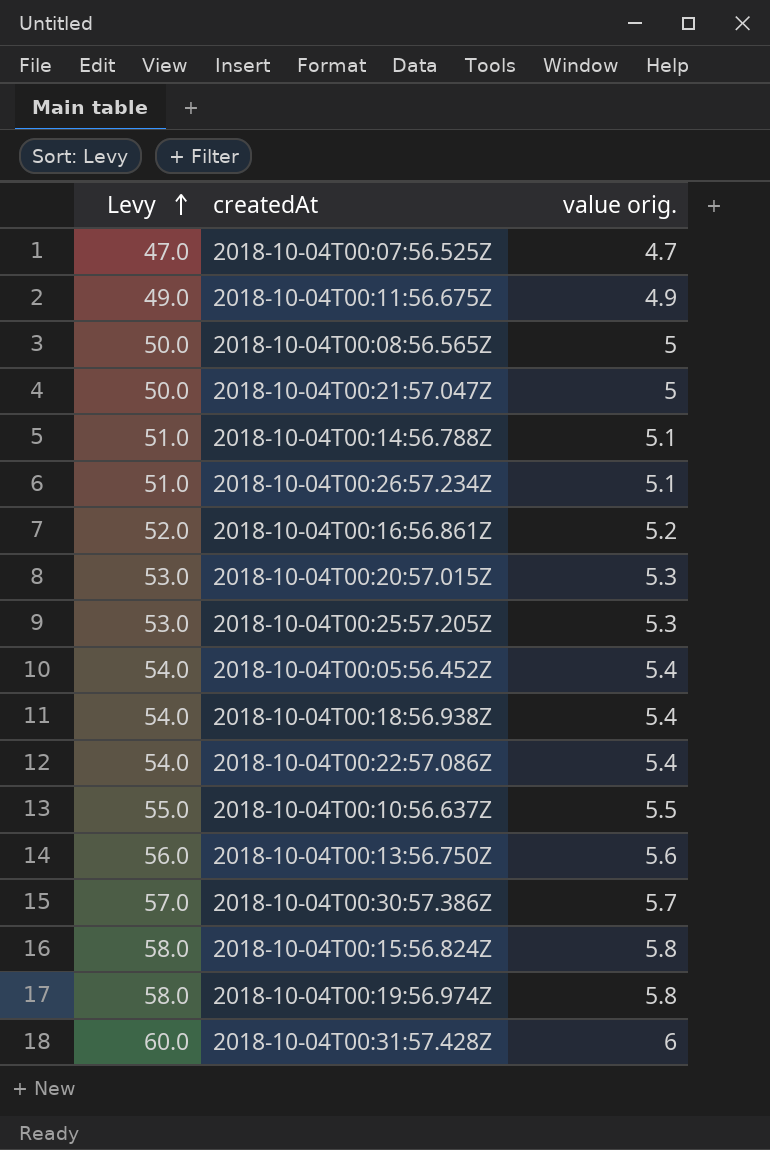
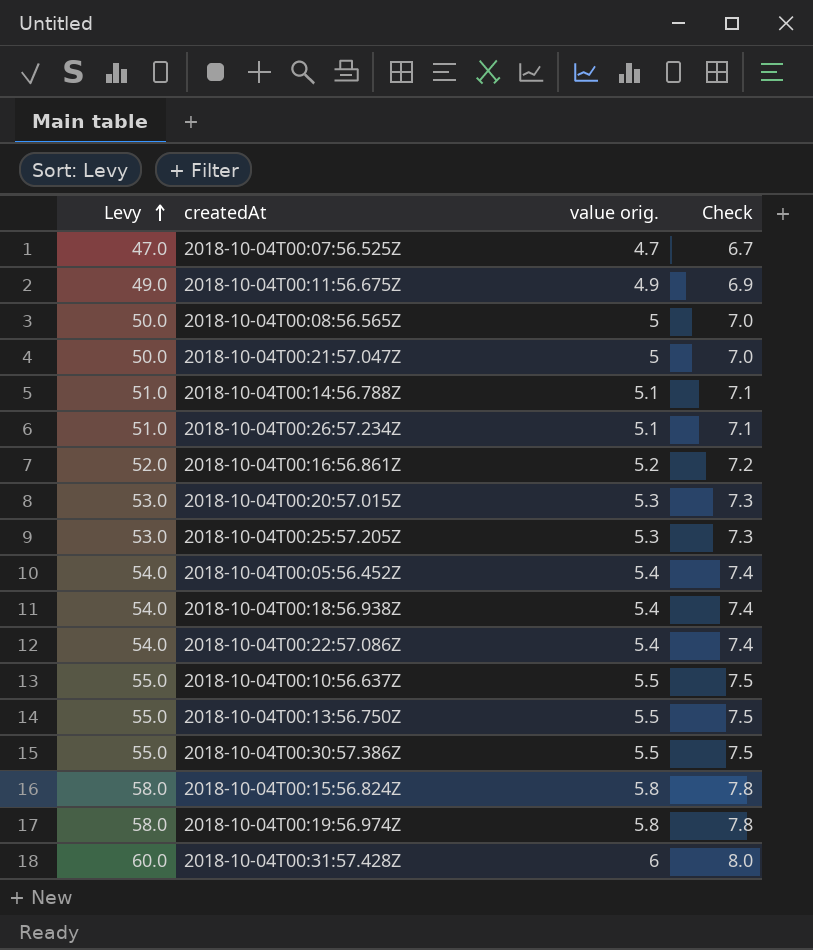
column Check | formula: none -> [value orig.] + 2
2018-10-04T00:13:56.750Z | Levy: 56.0 -> 55.0
2018-10-04T00:13:56.750Z | value orig.: 5.6 -> 5.5
2018-10-04T00:30:57.386Z | Levy: 57.0 -> 55.0
2018-10-04T00:30:57.386Z | value orig.: 5.7 -> 5.5

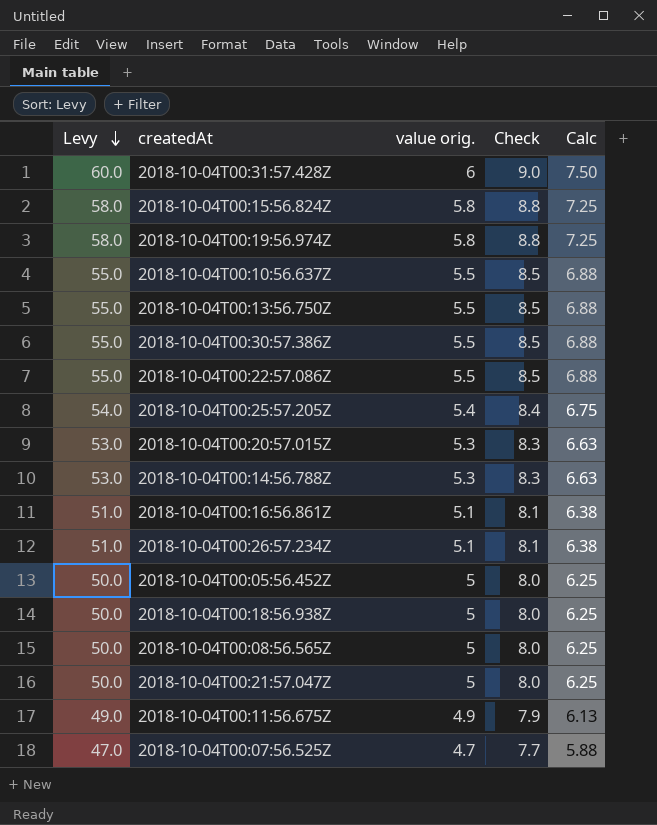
row order: Levy ascending -> Levy descending
column Check | formula: [value orig.] + 2 -> [value orig.] + 3
column Calc | formula: none -> [value orig.] * 1.25
2018-10-04T00:22:57.086Z | Levy: 54.0 -> 55.0
2018-10-04T00:22:57.086Z | value orig.: 5.4 -> 5.5
2018-10-04T00:25:57.205Z | Levy: 53.0 -> 54.0
2018-10-04T00:25:57.205Z | value orig.: 5.3 -> 5.4
2018-10-04T00:14:56.788Z | Levy: 51.0 -> 53.0
2018-10-04T00:14:56.788Z | value orig.: 5.1 -> 5.3
2018-10-04T00:16:56.861Z | Levy: 52.0 -> 51.0
2018-10-04T00:16:56.861Z | value orig.: 5.2 -> 5.1
2018-10-04T00:05:56.452Z | Levy: 54.0 -> 50.0
2018-10-04T00:05:56.452Z | value orig.: 5.4 -> 5
2018-10-04T00:18:56.938Z | Levy: 54.0 -> 50.0
2018-10-04T00:18:56.938Z | value orig.: 5.4 -> 5

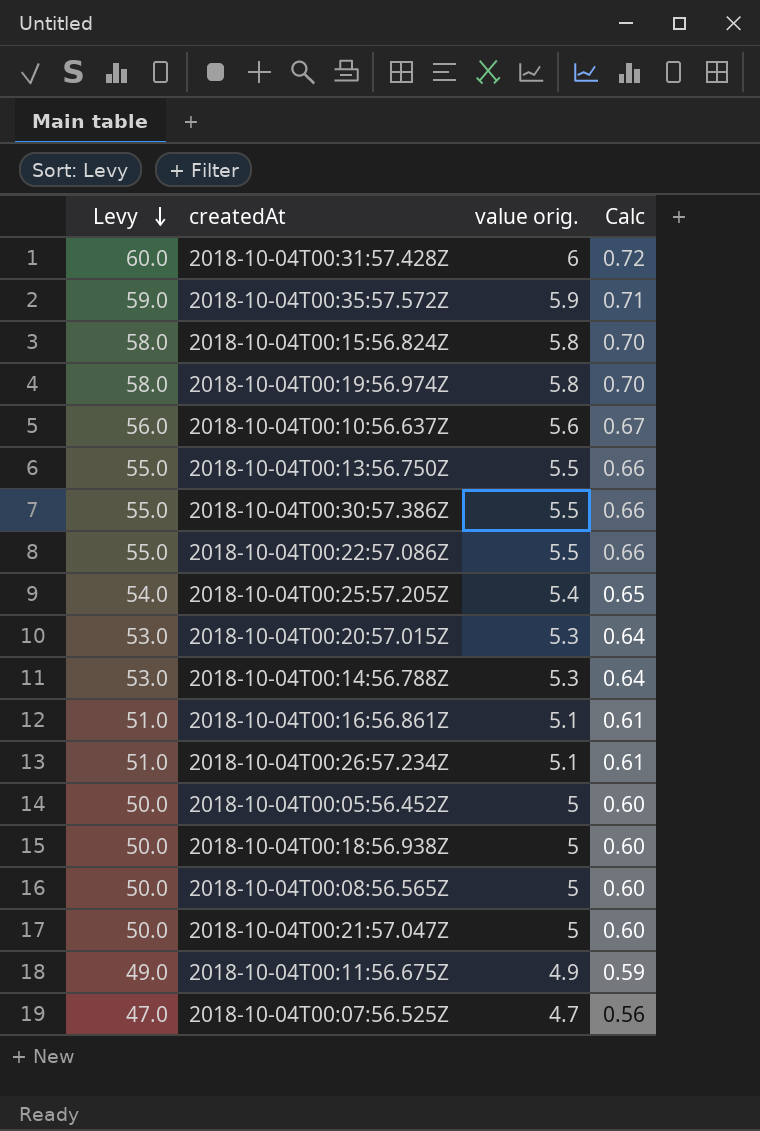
column Check | formula: [value orig.] + 3 -> none
column Calc | formula: [value orig.] * 1.25 -> [value orig.] * 0.12
row 2018-10-04T00:35:57.572Z: none -> 59.0 | 5.9 | 0.71
2018-10-04T00:10:56.637Z | Levy: 55.0 -> 56.0
2018-10-04T00:10:56.637Z | value orig.: 5.5 -> 5.6

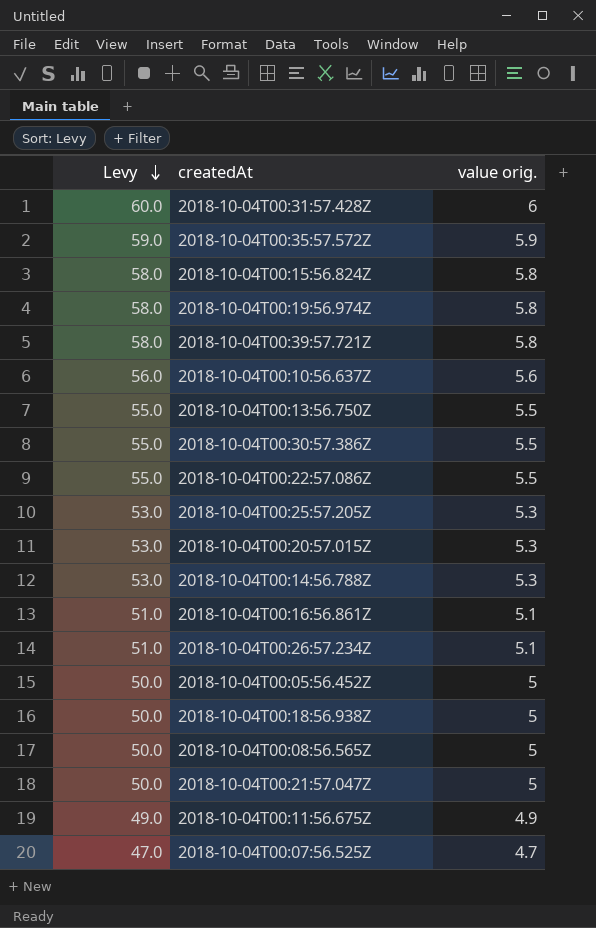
column Calc | formula: [value orig.] * 0.12 -> none
row 2018-10-04T00:39:57.721Z: none -> 58.0 | 5.8
2018-10-04T00:25:57.205Z | Levy: 54.0 -> 53.0
2018-10-04T00:25:57.205Z | value orig.: 5.4 -> 5.3

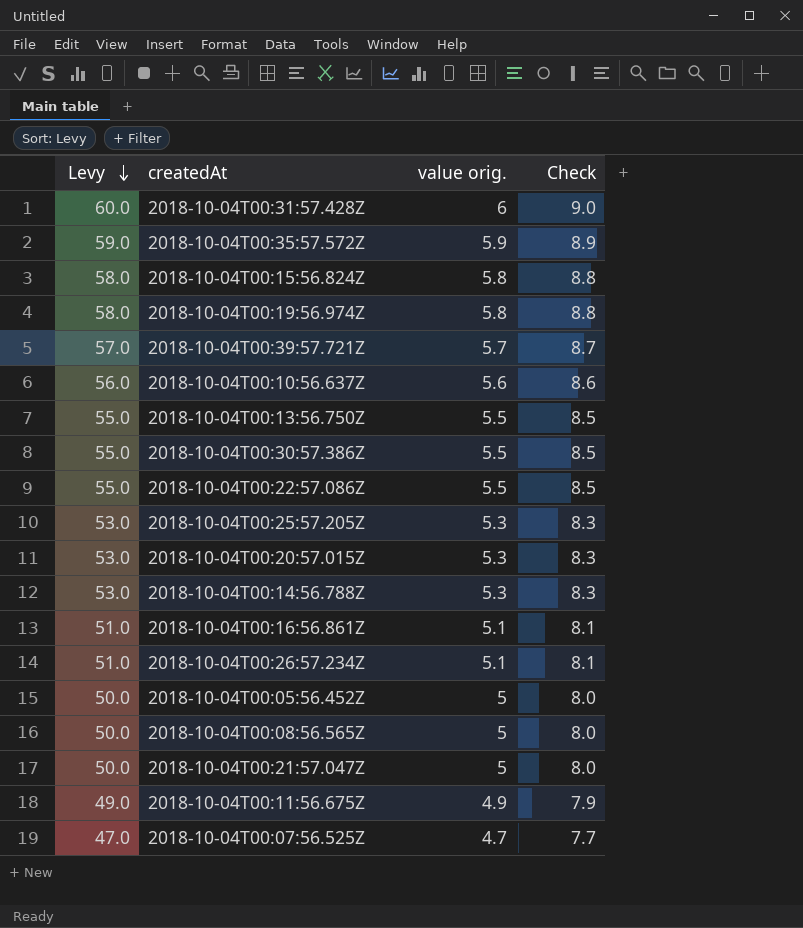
column Check | formula: none -> [value orig.] + 3
row 2018-10-04T00:18:56.938Z: 50.0 | 5 -> none
2018-10-04T00:39:57.721Z | Levy: 58.0 -> 57.0
2018-10-04T00:39:57.721Z | value orig.: 5.8 -> 5.7

